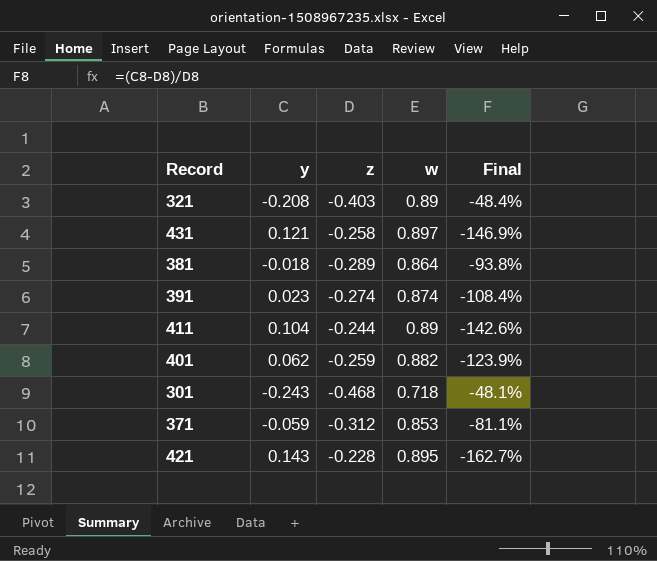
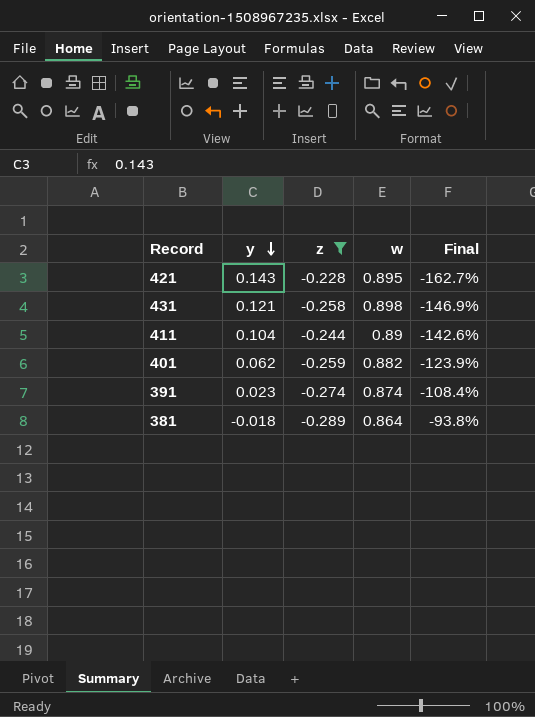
filter: none -> z >= -0.289
row order: none -> y descending
431 | w: 0.897 -> 0.898

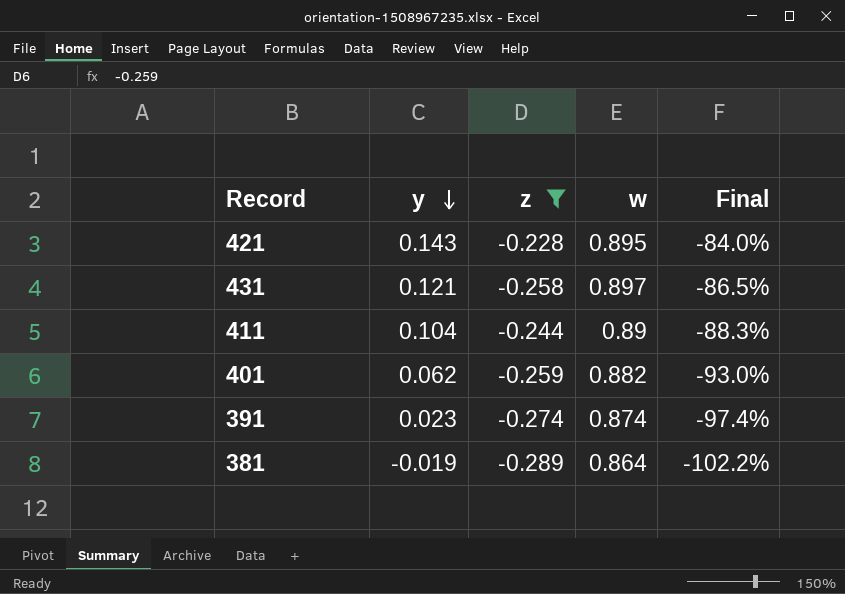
column Final | formula: ([y] - [z]) / [z] -> ([y] - [w]) / [w]
431 | w: 0.898 -> 0.897
381 | y: -0.018 -> -0.019

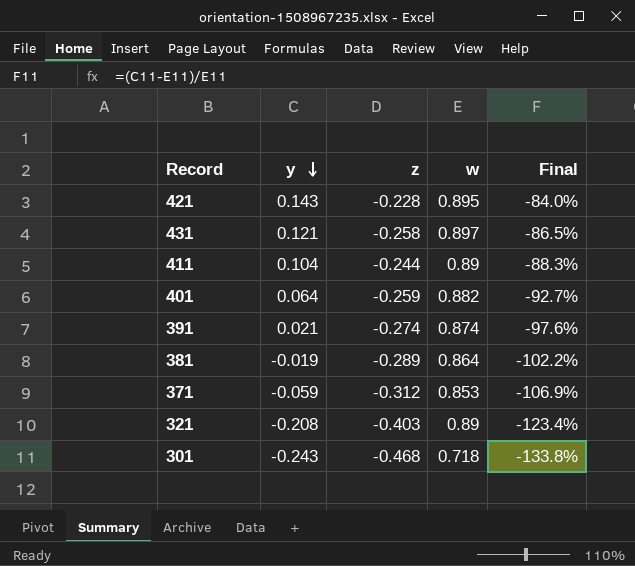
filter: z >= -0.289 -> none
401 | y: 0.062 -> 0.064
401 | Final: -93.0% -> -92.7%
391 | y: 0.023 -> 0.021
391 | Final: -97.4% -> -97.6%

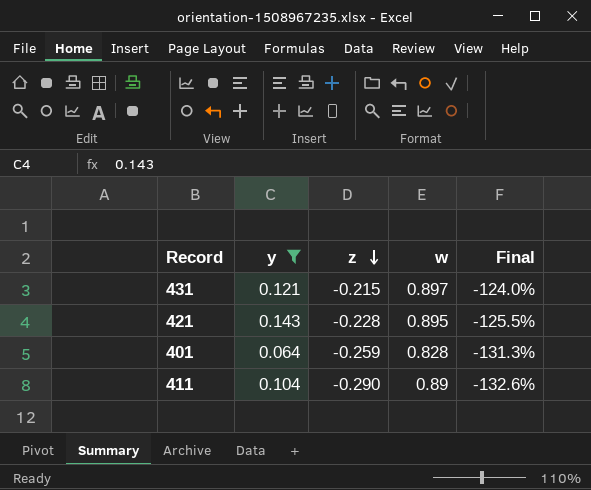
filter: none -> y >= 0.064
row order: y descending -> z descending
column Final | formula: ([y] - [w]) / [w] -> ([z] - [w]) / [w]
431 | z: -0.258 -> -0.215
401 | w: 0.882 -> 0.828
411 | z: -0.244 -> -0.290

